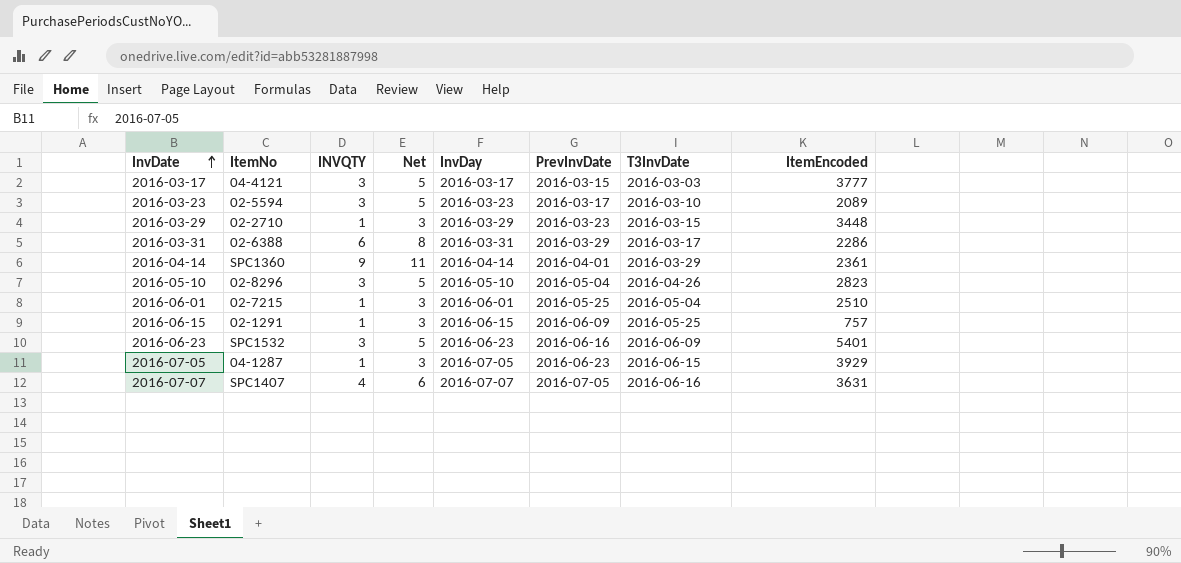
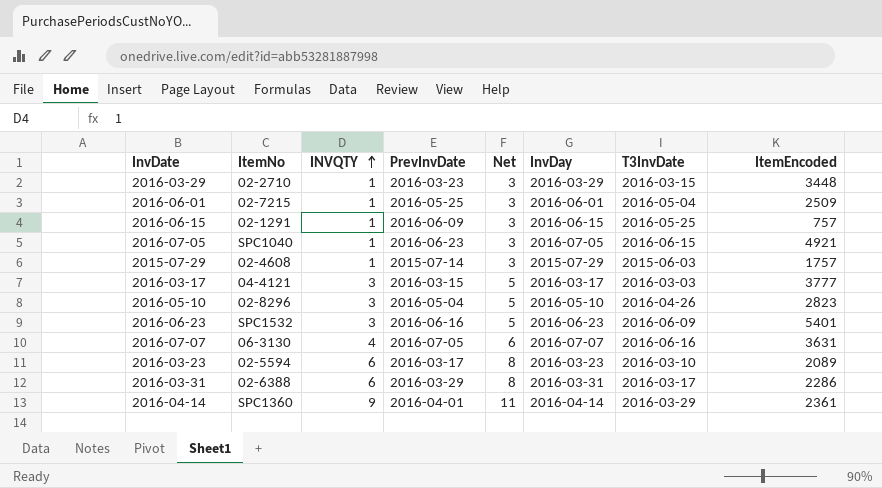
row order: InvDate ascending -> INVQTY ascending
column PrevInvDate | position: 6 -> 4
2016-06-01 | ItemEncoded: 2510 -> 2509
2016-07-05 | ItemNo: 04-1287 -> SPC1040
2016-07-05 | ItemEncoded: 3929 -> 4921
row 2015-07-29: none -> 02-4608 | 1 | 2015-07-14 | 3 | 2015-07-29 | 2015-06-03 | 1757
2016-07-07 | ItemNo: SPC1407 -> 06-3130
2016-03-23 | INVQTY: 3 -> 6
2016-03-23 | Net: 5 -> 8

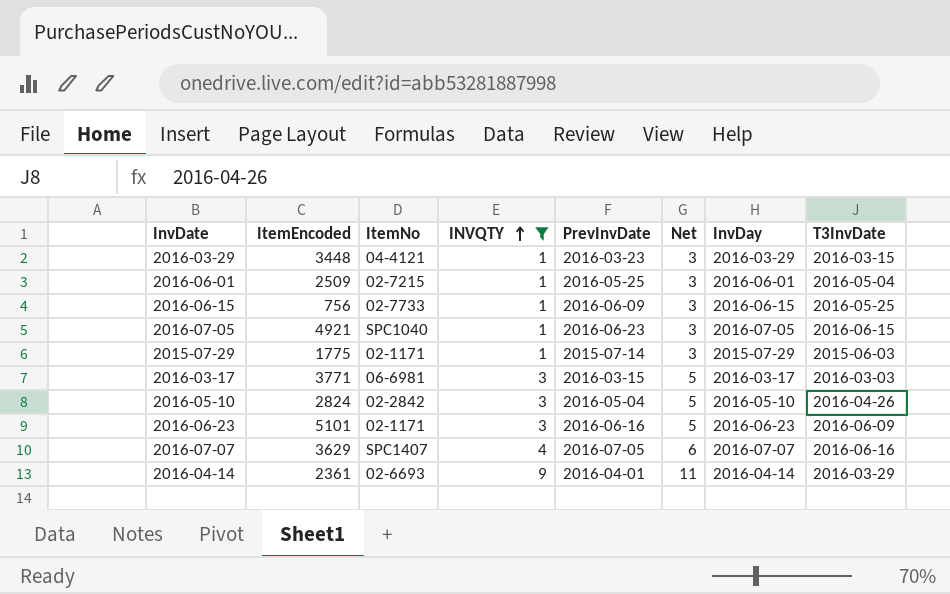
filter: none -> INVQTY != 6
column ItemEncoded | position: 8 -> 2
2016-03-29 | ItemNo: 02-2710 -> 04-4121
2016-06-15 | ItemEncoded: 757 -> 756
2016-06-15 | ItemNo: 02-1291 -> 02-7733
2015-07-29 | ItemEncoded: 1757 -> 1775
2015-07-29 | ItemNo: 02-4608 -> 02-1171
2016-03-17 | ItemEncoded: 3777 -> 3771
2016-03-17 | ItemNo: 04-4121 -> 06-6981
2016-05-10 | ItemEncoded: 2823 -> 2824
2016-05-10 | ItemNo: 02-8296 -> 02-2842
2016-06-23 | ItemEncoded: 5401 -> 5101
2016-06-23 | ItemNo: SPC1532 -> 02-1171
2016-07-07 | ItemEncoded: 3631 -> 3629
2016-07-07 | ItemNo: 06-3130 -> SPC1407
2016-04-14 | ItemNo: SPC1360 -> 02-6693

